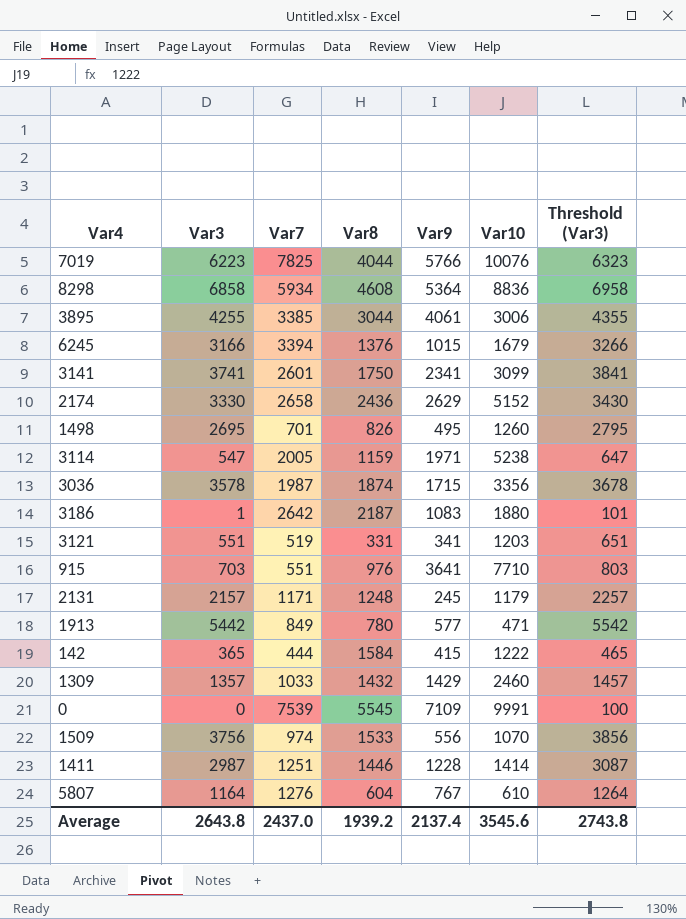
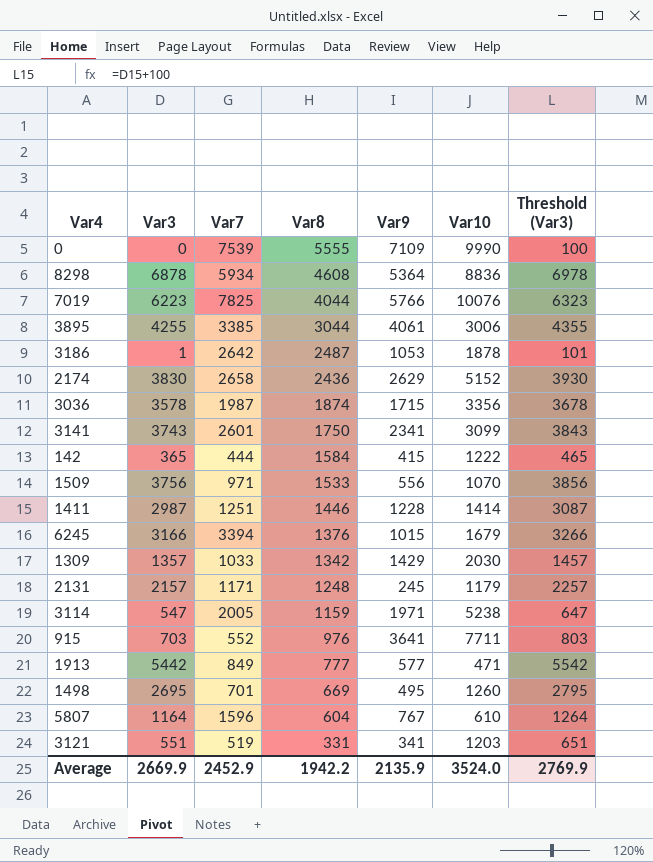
row order: none -> Var8 descending
0 | Var8: 5545 -> 5555
0 | Var10: 9991 -> 9990
8298 | Var3: 6858 -> 6878
8298 | Threshold (Var3): 6958 -> 6978
3186 | Var8: 2187 -> 2487
3186 | Var9: 1083 -> 1053
3186 | Var10: 1880 -> 1878
2174 | Var3: 3330 -> 3830
2174 | Threshold (Var3): 3430 -> 3930
3141 | Var3: 3741 -> 3743
3141 | Threshold (Var3): 3841 -> 3843
1509 | Var7: 974 -> 971
1309 | Var8: 1432 -> 1342
1309 | Var10: 2460 -> 2030
915 | Var7: 551 -> 552
915 | Var10: 7710 -> 7711
1913 | Var8: 780 -> 777
1498 | Var8: 826 -> 669
5807 | Var7: 1276 -> 1596
Average | Var3: 2643.8 -> 2669.9
Average | Var7: 2437.0 -> 2452.9
Average | Var8: 1939.2 -> 1942.2
Average | Var9: 2137.4 -> 2135.9
Average | Var10: 3545.6 -> 3524.0
Average | Threshold (Var3): 2743.8 -> 2769.9

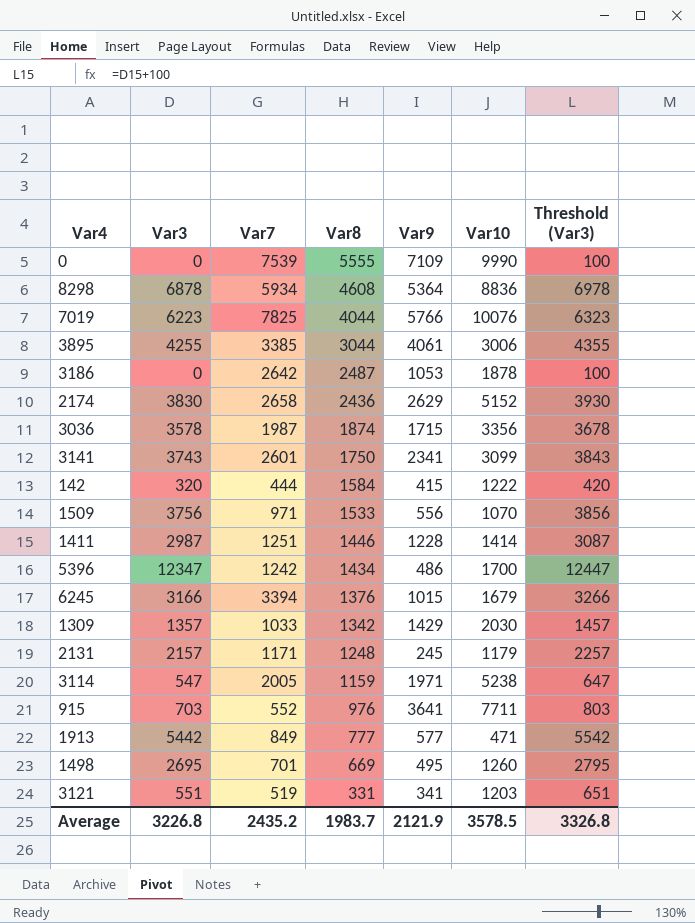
row 5807: 1164 | 1596 | 604 | 767 | 610 | 1264 -> none
3186 | Var3: 1 -> 0
3186 | Threshold (Var3): 101 -> 100
142 | Var3: 365 -> 320
142 | Threshold (Var3): 465 -> 420
row 5396: none -> 12347 | 1242 | 1434 | 486 | 1700 | 12447
Average | Var3: 2669.9 -> 3226.8
Average | Var7: 2452.9 -> 2435.2
Average | Var8: 1942.2 -> 1983.7
Average | Var9: 2135.9 -> 2121.9
Average | Var10: 3524.0 -> 3578.5
Average | Threshold (Var3): 2769.9 -> 3326.8

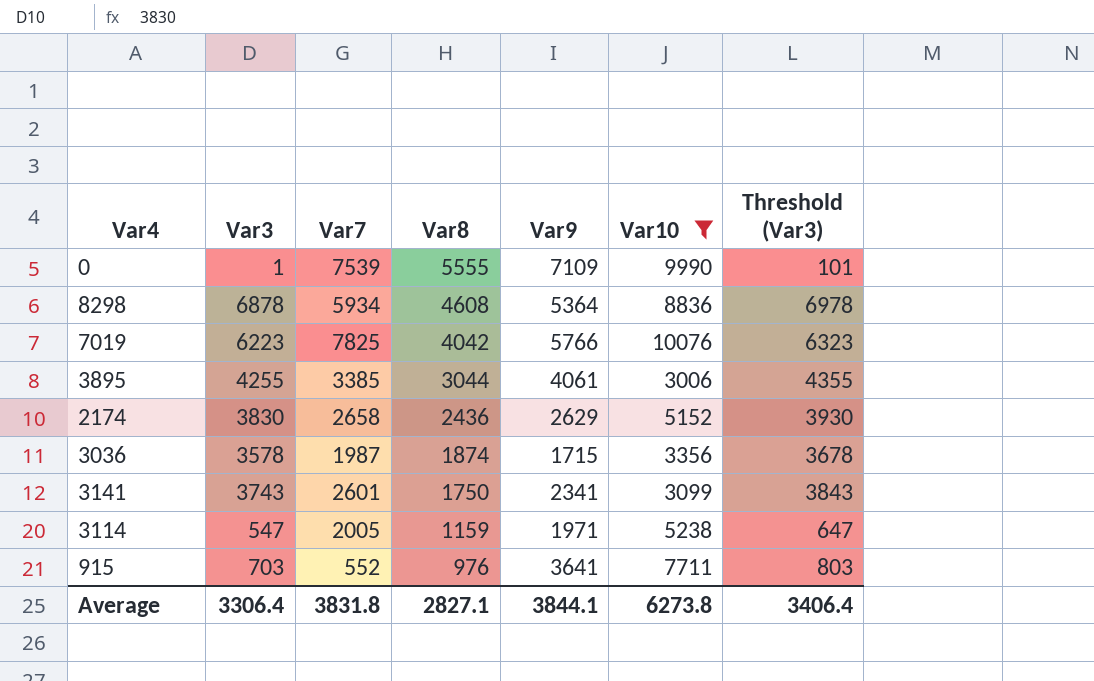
filter: none -> Var10 >= 3006
0 | Var3: 0 -> 1
0 | Threshold (Var3): 100 -> 101
7019 | Var8: 4044 -> 4042
Average | Var3: 3226.8 -> 3306.4
Average | Var7: 2435.2 -> 3831.8
Average | Var8: 1983.7 -> 2827.1
Average | Var9: 2121.9 -> 3844.1
Average | Var10: 3578.5 -> 6273.8
Average | Threshold (Var3): 3326.8 -> 3406.4

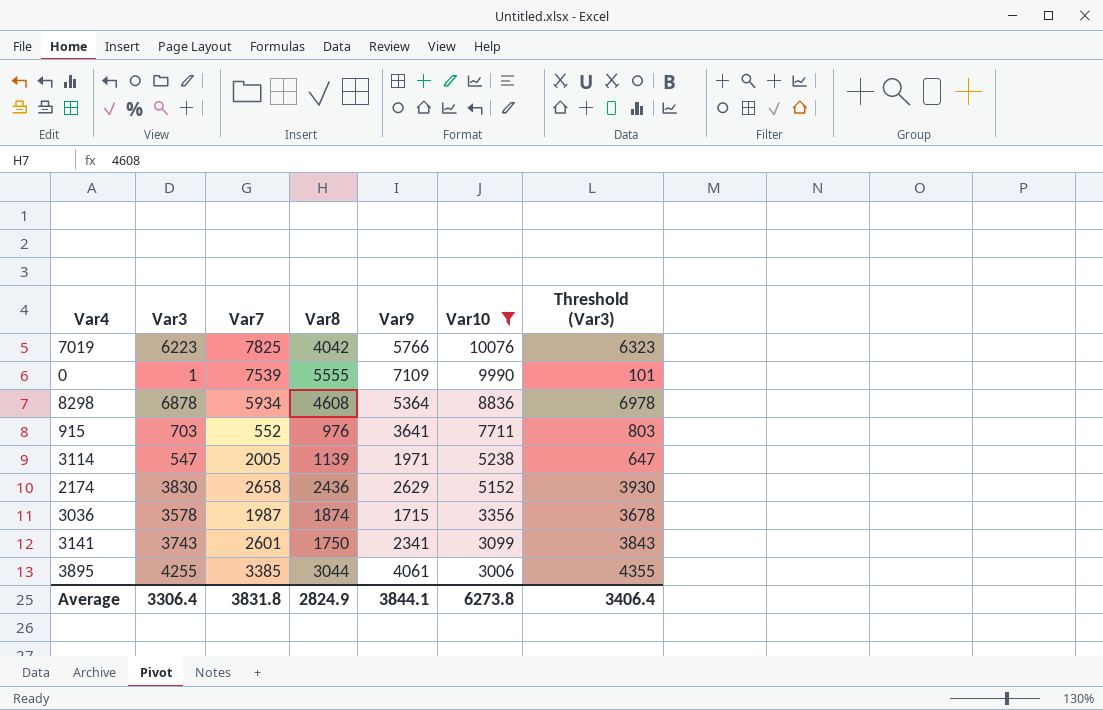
row order: Var8 descending -> Var10 descending
3114 | Var8: 1159 -> 1139
Average | Var8: 2827.1 -> 2824.9

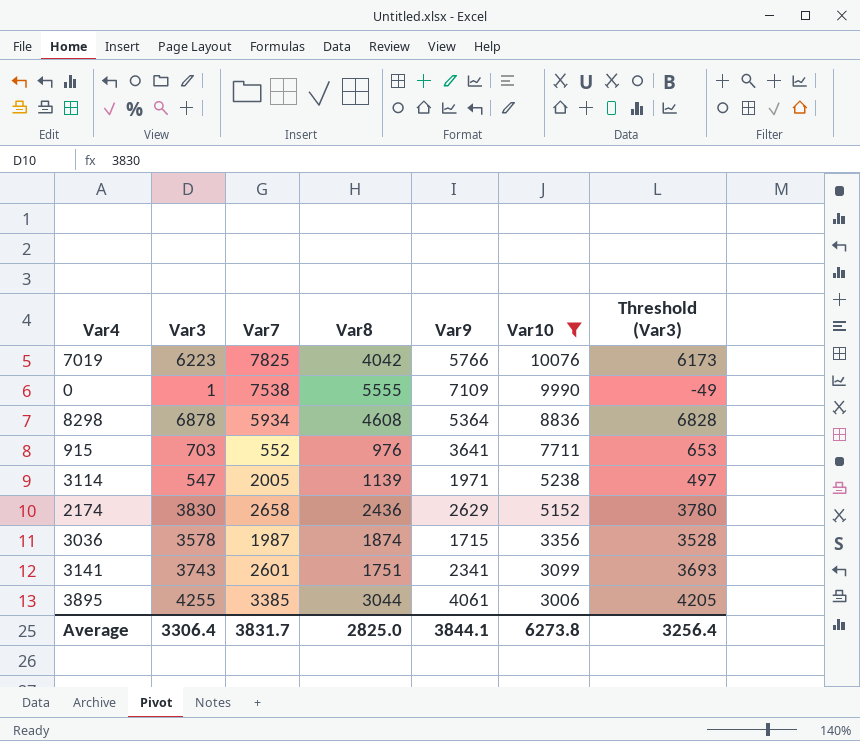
column Threshold (Var3) | formula: [Var3] + 100 -> [Var3] - 50
0 | Var7: 7539 -> 7538
3141 | Var8: 1750 -> 1751
Average | Var7: 3831.8 -> 3831.7
Average | Var8: 2824.9 -> 2825.0
Average | Threshold (Var3): 3406.4 -> 3256.4

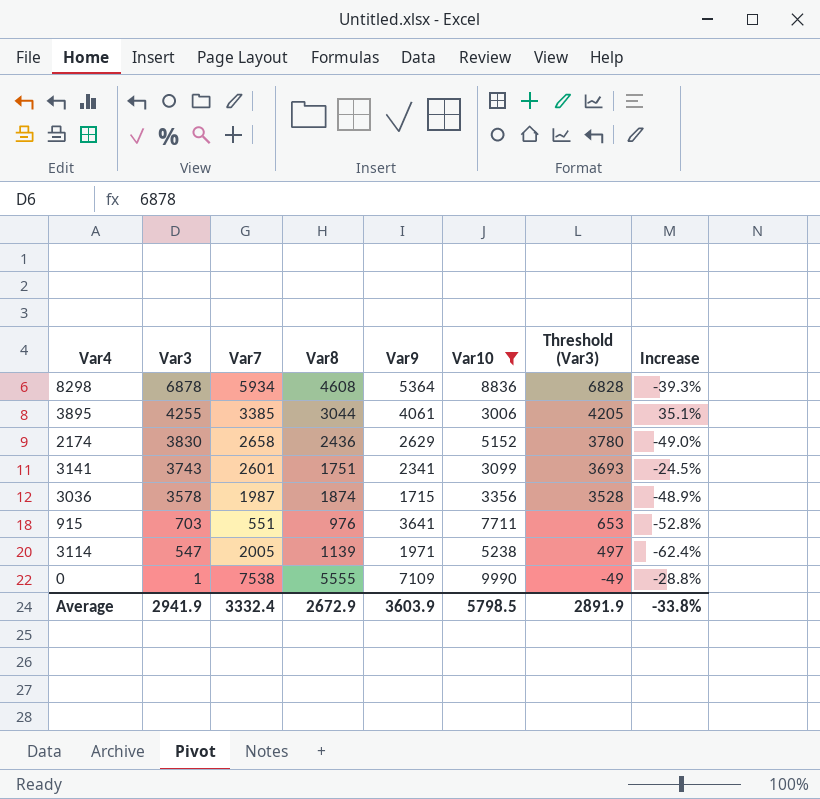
row order: Var10 descending -> Var3 descending
column Increase | formula: none -> ([Var9] - [Var10]) / [Var10]
row 7019: 6223 | 7825 | 4042 | 5766 | 10076 | 6173 -> none
915 | Var7: 552 -> 551
Average | Var3: 3306.4 -> 2941.9
Average | Var7: 3831.7 -> 3332.4
Average | Var8: 2825.0 -> 2672.9
Average | Var9: 3844.1 -> 3603.9
Average | Var10: 6273.8 -> 5798.5
Average | Threshold (Var3): 3256.4 -> 2891.9

